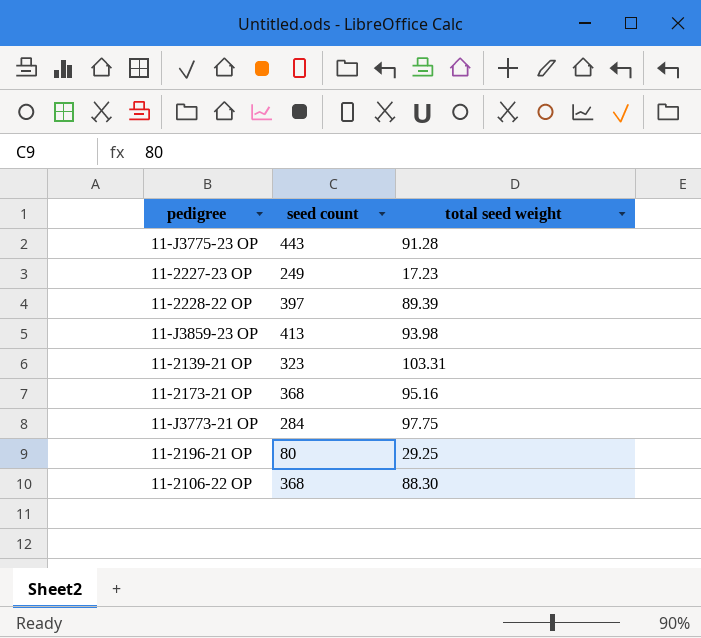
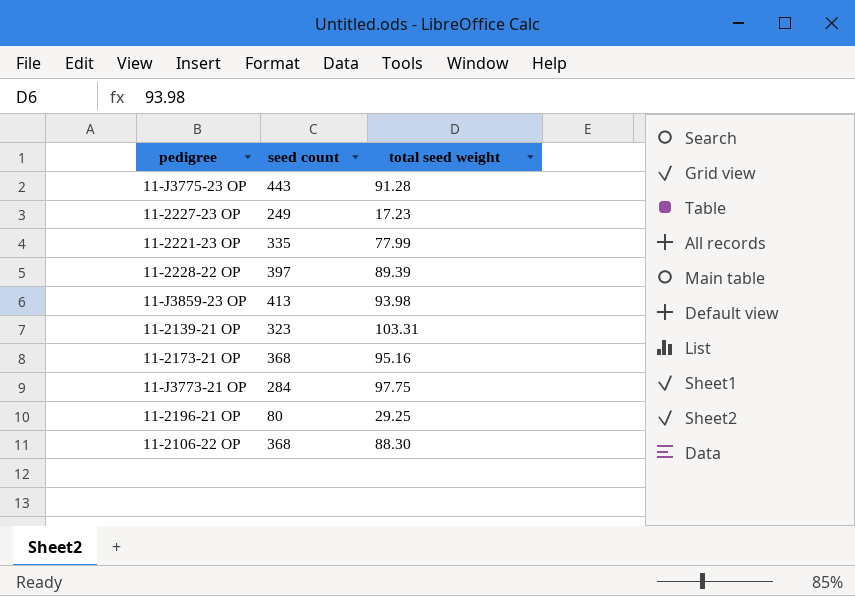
row 11-2221-23 OP: none -> 335 | 77.99

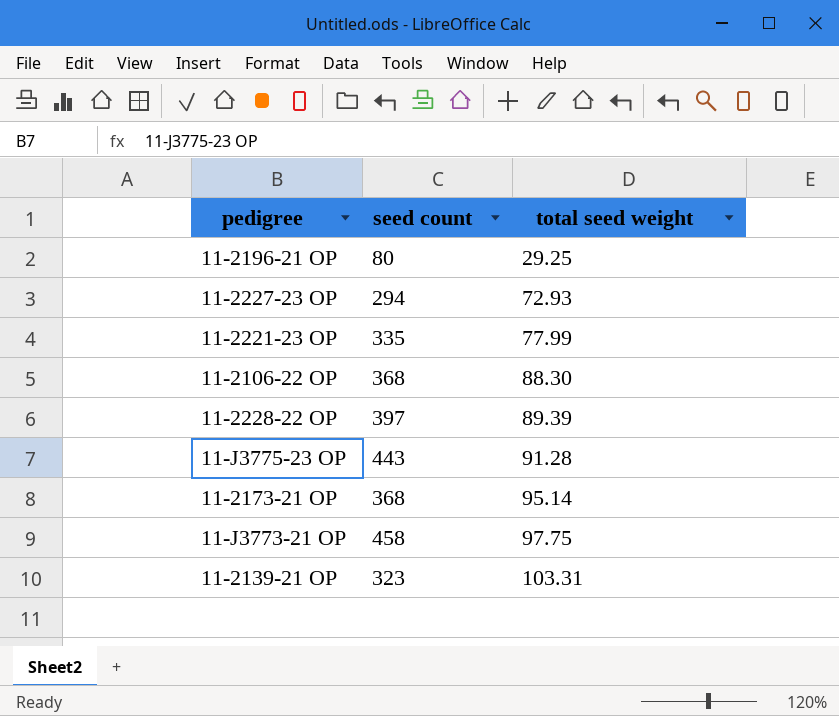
row order: none -> total seed weight ascending
row 11-J3859-23 OP: 413 | 93.98 -> none
11-2227-23 OP | seed count: 249 -> 294
11-2227-23 OP | total seed weight: 17.23 -> 72.93
11-2173-21 OP | total seed weight: 95.16 -> 95.14
11-J3773-21 OP | seed count: 284 -> 458

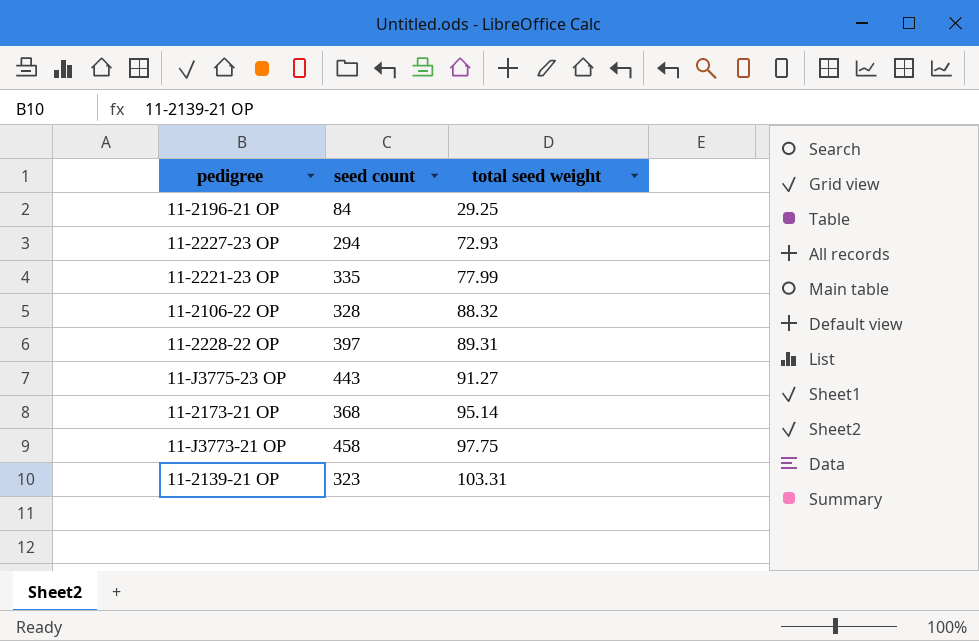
11-2196-21 OP | seed count: 80 -> 84
11-2106-22 OP | seed count: 368 -> 328
11-2106-22 OP | total seed weight: 88.30 -> 88.32
11-2228-22 OP | total seed weight: 89.39 -> 89.31
11-J3775-23 OP | total seed weight: 91.28 -> 91.27

